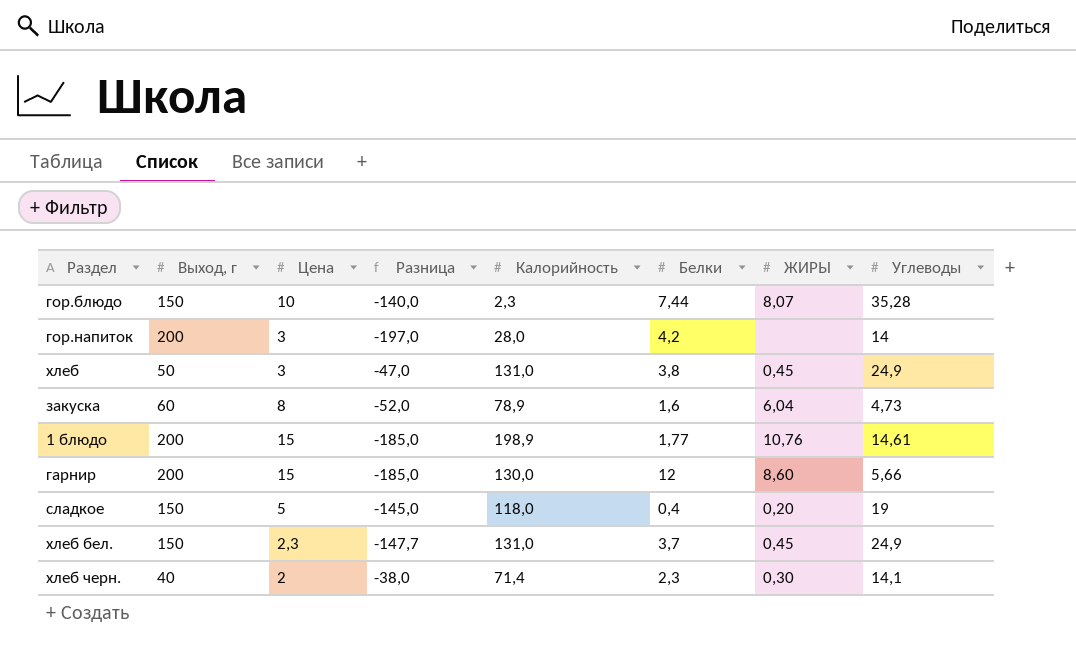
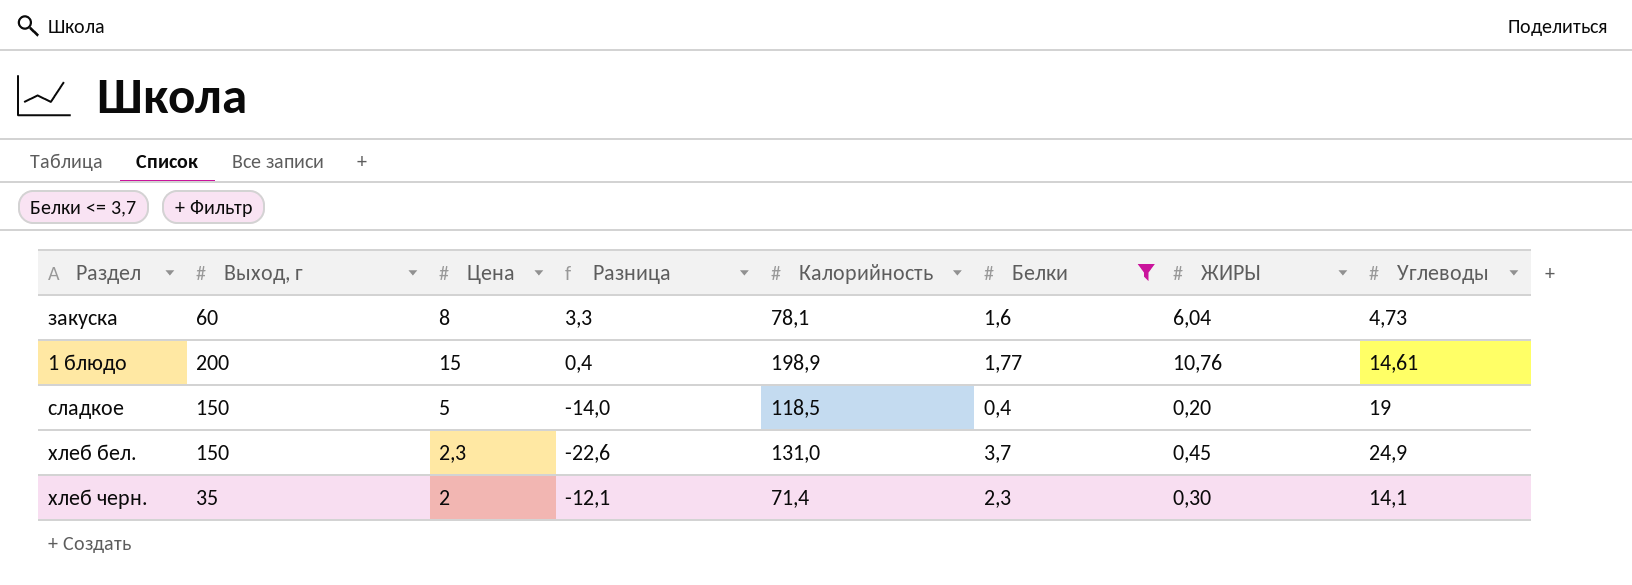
filter: none -> Белки <= 3,7
column Разница | formula: [Цена] - [Выход, г] -> [Цена] - [Углеводы]
закуска | Калорийность: 78,9 -> 78,1
сладкое | Калорийность: 118,0 -> 118,5
хлеб черн. | Выход, г: 40 -> 35

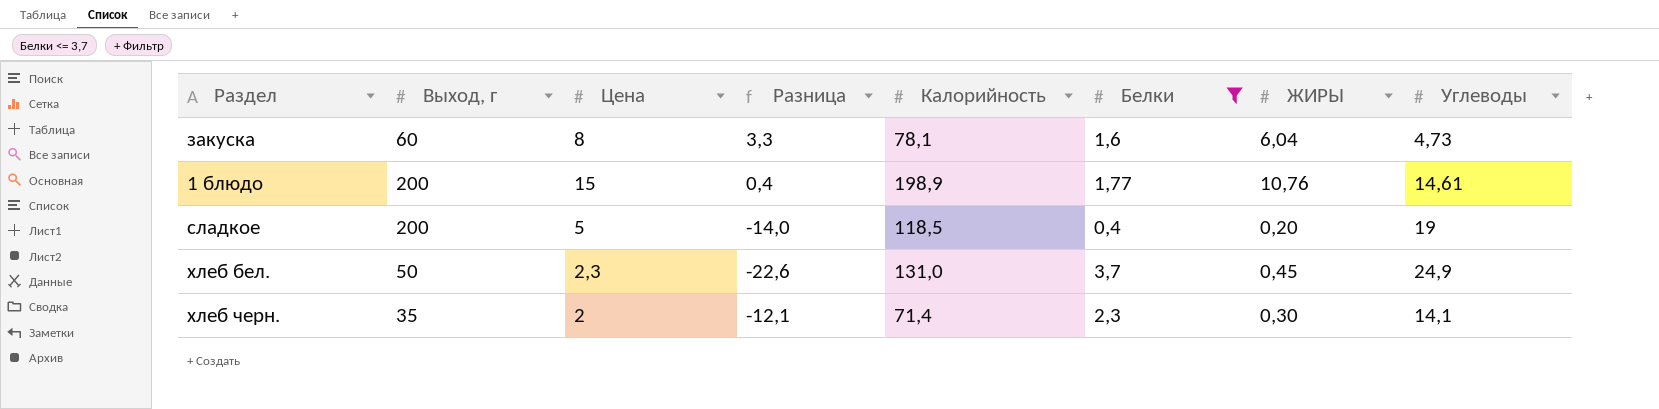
сладкое | Выход, г: 150 -> 200
хлеб бел. | Выход, г: 150 -> 50

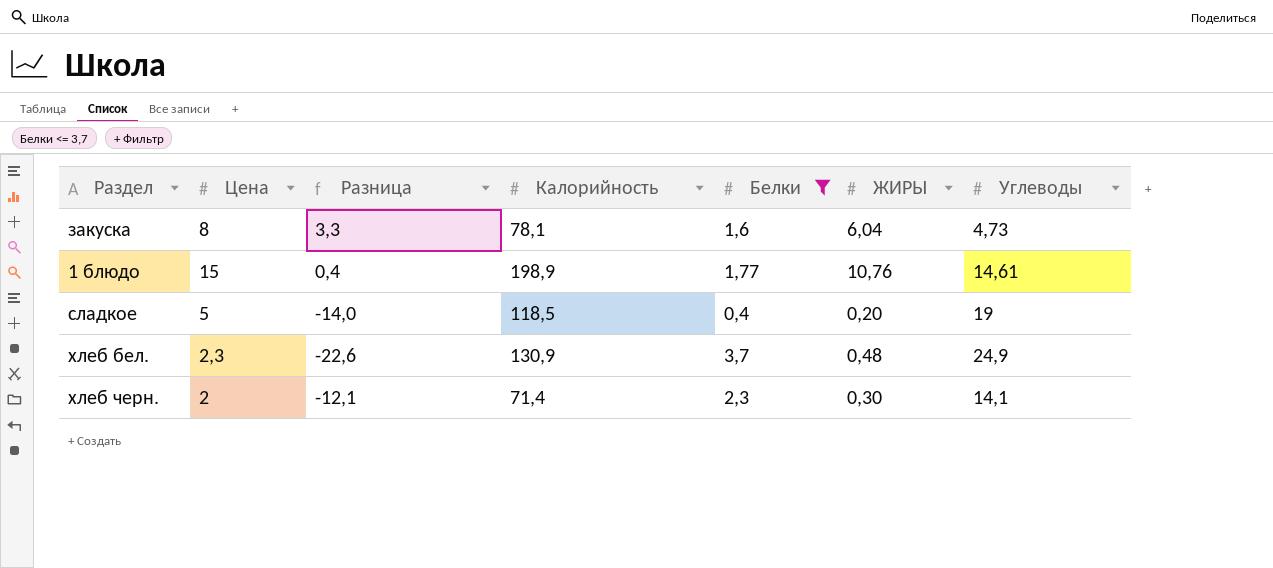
column Выход, г | position: 2 -> none
хлеб бел. | Калорийность: 131,0 -> 130,9
хлеб бел. | ЖИРЫ: 0,45 -> 0,48

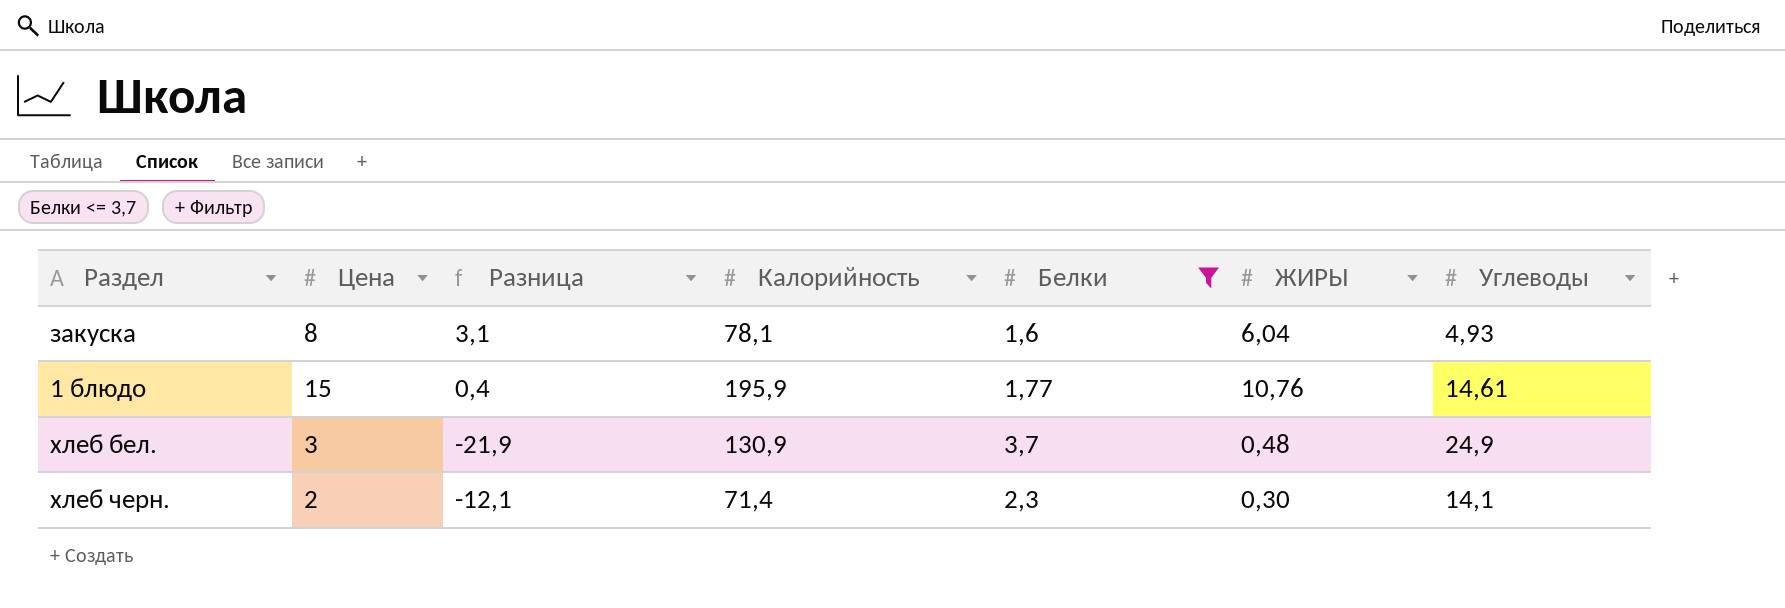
row сладкое: 5 | -14,0 | 118,5 | 0,4 | 0,20 | 19 -> none
закуска | Разница: 3,3 -> 3,1
закуска | Углеводы: 4,73 -> 4,93
1 блюдо | Калорийность: 198,9 -> 195,9
хлеб бел. | Цена: 2,3 -> 3
хлеб бел. | Разница: -22,6 -> -21,9

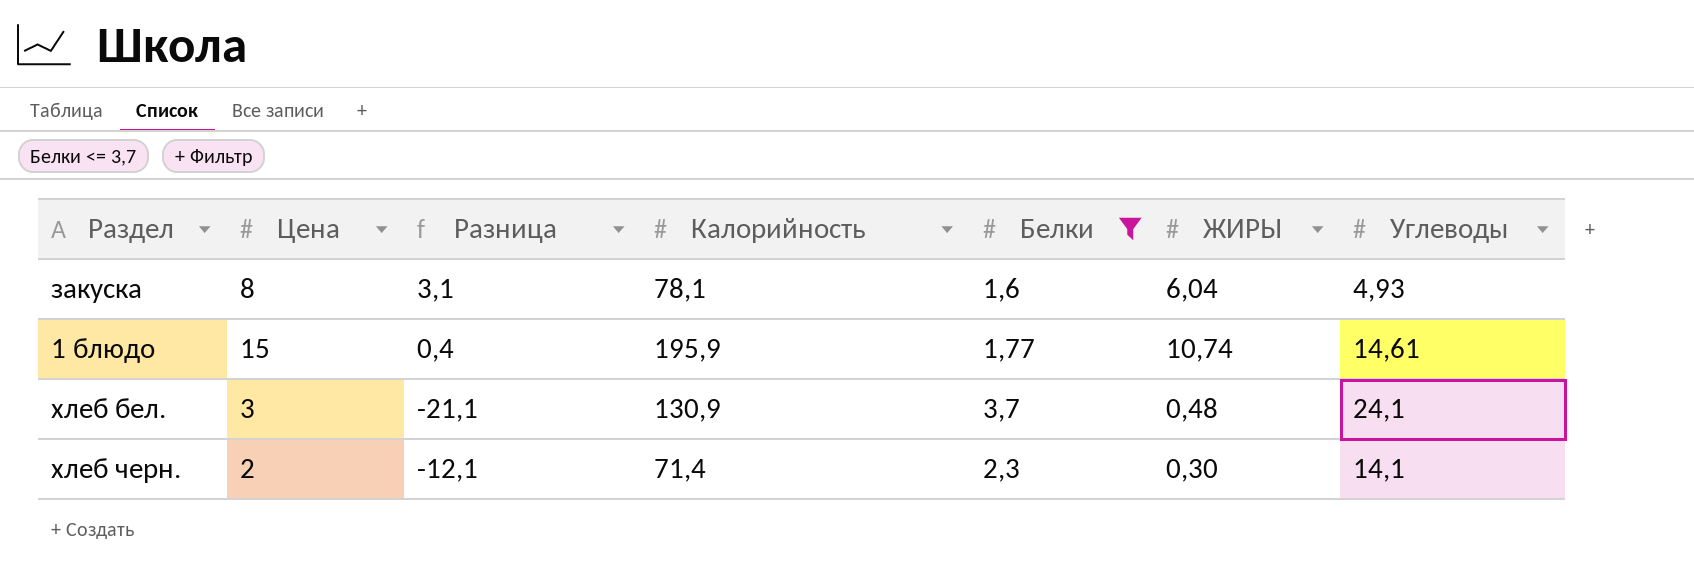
1 блюдо | ЖИРЫ: 10,76 -> 10,74
хлеб бел. | Разница: -21,9 -> -21,1
хлеб бел. | Углеводы: 24,9 -> 24,1

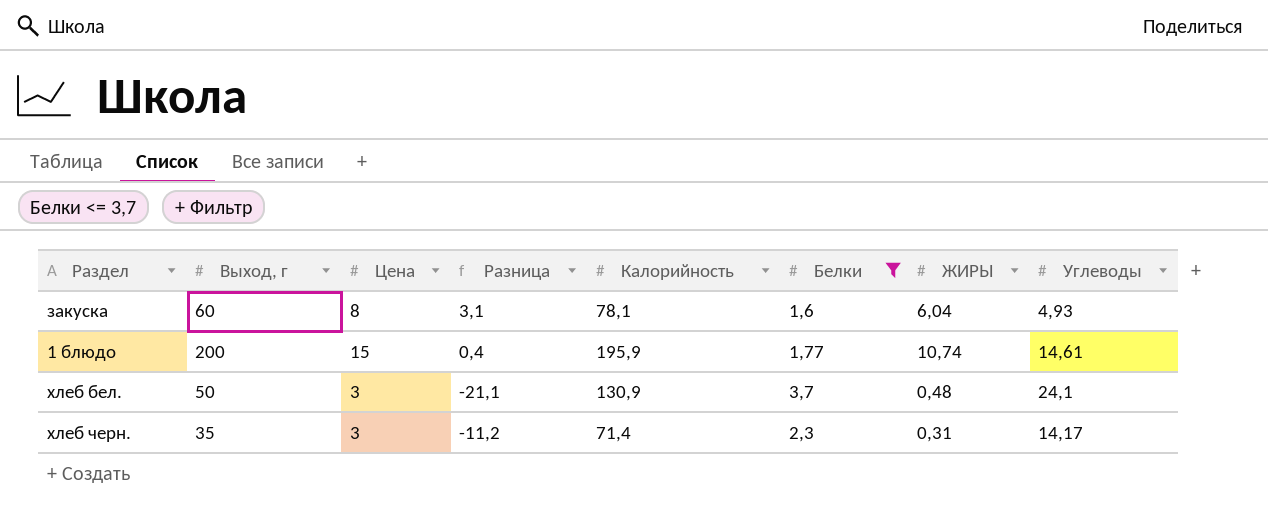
column Выход, г | position: none -> 2
хлеб черн. | Цена: 2 -> 3
хлеб черн. | Разница: -12,1 -> -11,2
хлеб черн. | ЖИРЫ: 0,30 -> 0,31
хлеб черн. | Углеводы: 14,1 -> 14,17

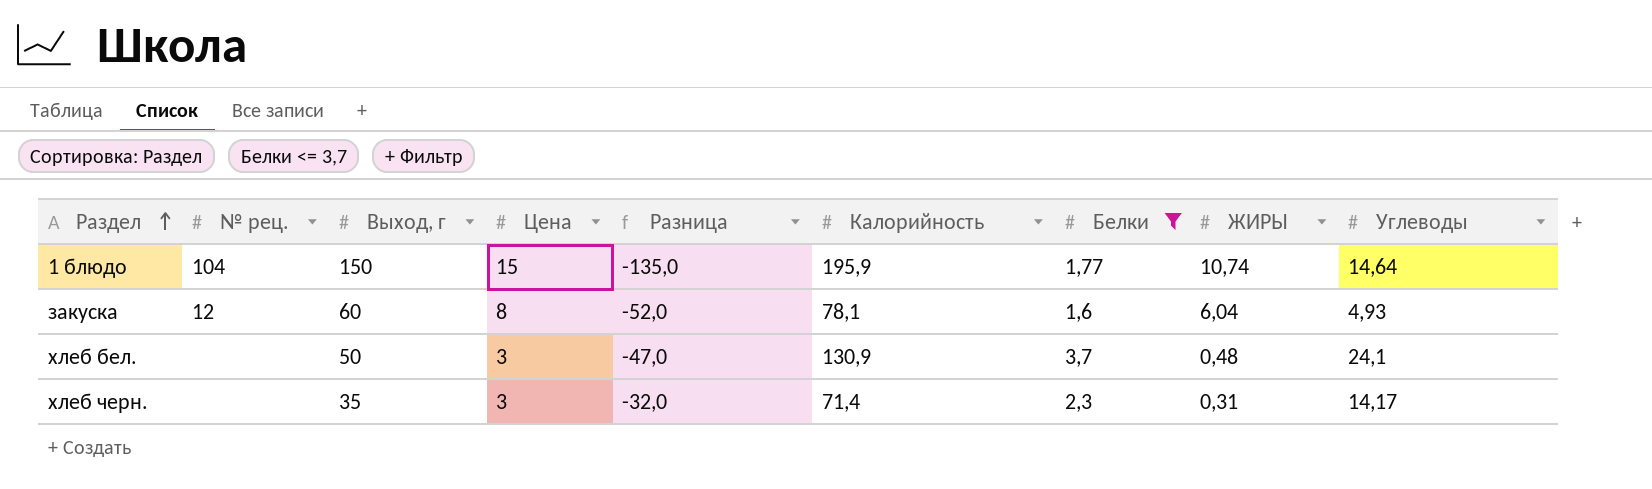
row order: none -> Раздел ascending
column № рец. | position: none -> 2
column Разница | formula: [Цена] - [Углеводы] -> [Цена] - [Выход, г]
1 блюдо | Выход, г: 200 -> 150
1 блюдо | Углеводы: 14,61 -> 14,64

